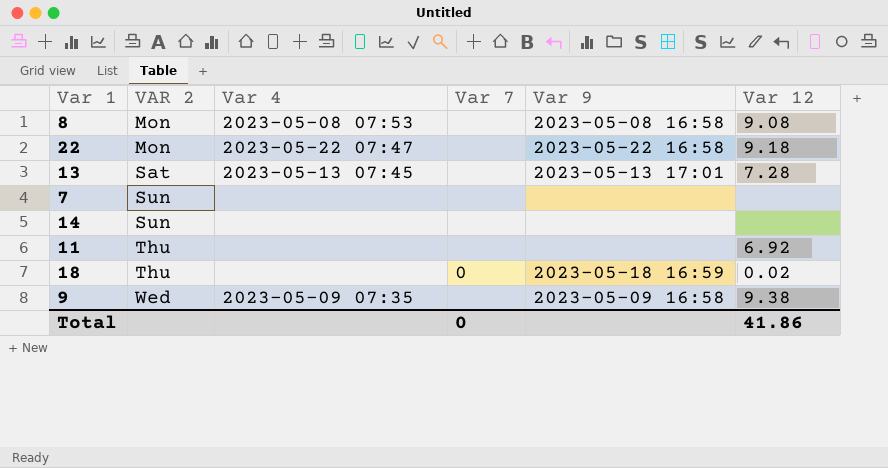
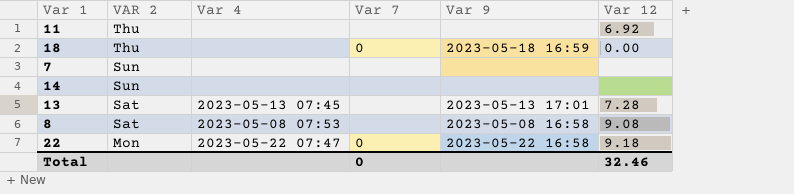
row order: VAR 2 ascending -> VAR 2 descending
row 9: Wed | 2023-05-09 07:35 | none | 2023-05-09 16:58 | 9.38 -> none
18 | Var 12: 0.02 -> 0.00
8 | VAR 2: Mon -> Sat
22 | Var 7: none -> 0
Total | Var 12: 41.86 -> 32.46

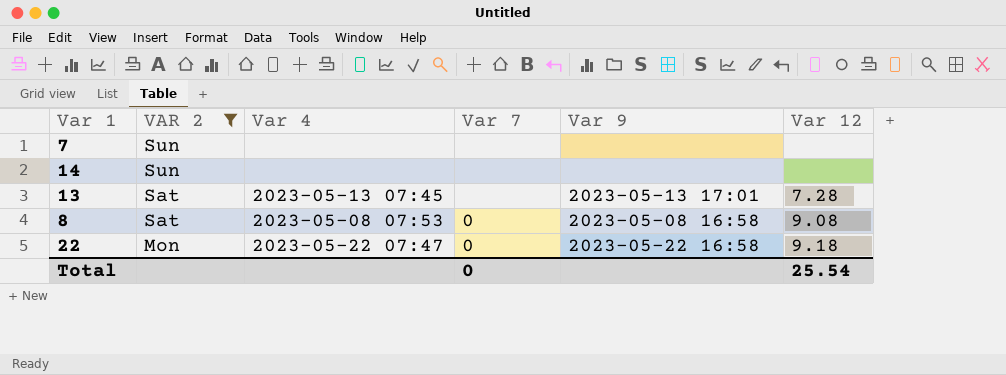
filter: none -> VAR 2 != Thu
8 | Var 7: none -> 0
Total | Var 12: 32.46 -> 25.54

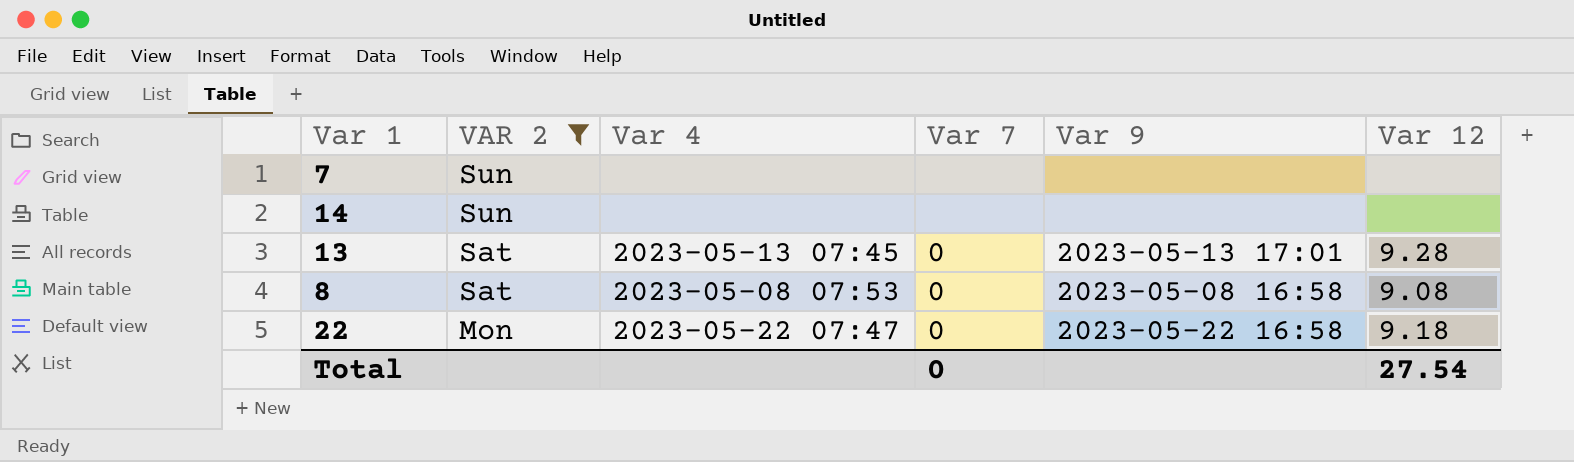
13 | Var 7: none -> 0
13 | Var 12: 7.28 -> 9.28
Total | Var 12: 25.54 -> 27.54

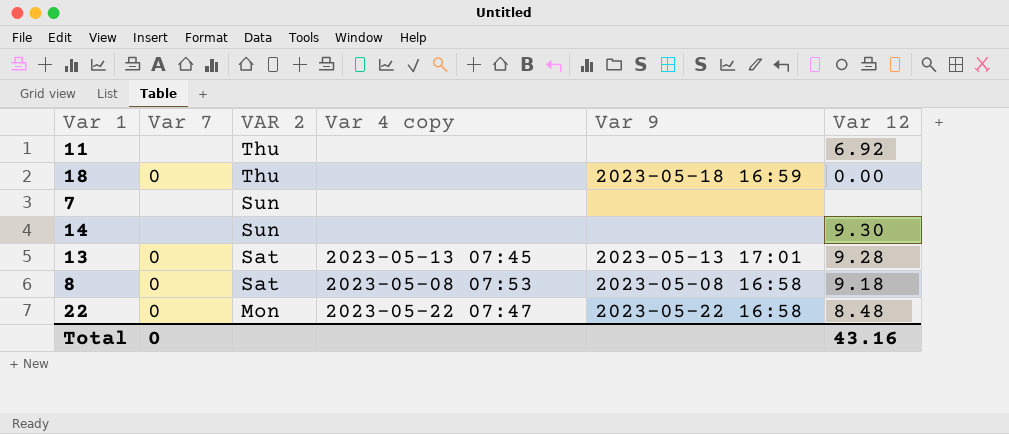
filter: VAR 2 != Thu -> none
column Var 7 | position: 4 -> 2
column name: Var 4 -> Var 4 copy
14 | Var 12: none -> 9.30
8 | Var 12: 9.08 -> 9.18
22 | Var 12: 9.18 -> 8.48
Total | Var 12: 27.54 -> 43.16

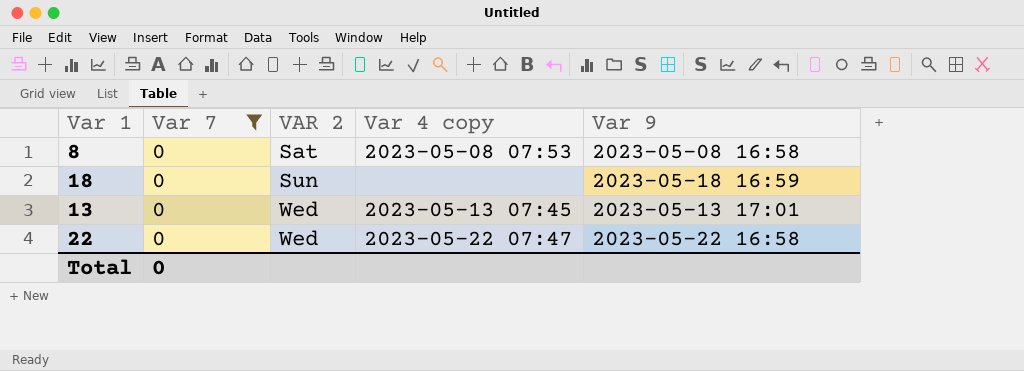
filter: none -> Var 7 = 0
row order: VAR 2 descending -> VAR 2 ascending
column Var 12 | position: 6 -> none
18 | VAR 2: Thu -> Sun
13 | VAR 2: Sat -> Wed
22 | VAR 2: Mon -> Wed

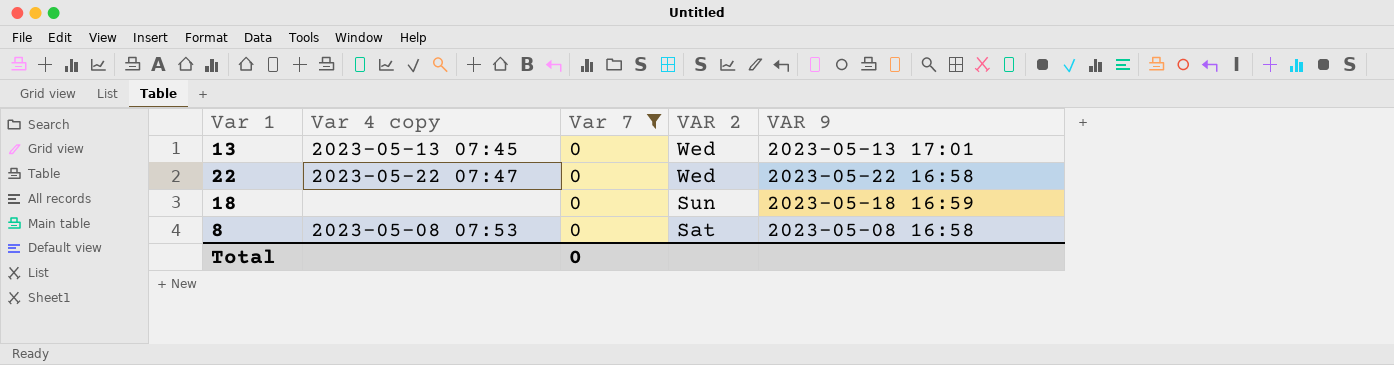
row order: VAR 2 ascending -> VAR 2 descending
column Var 4 copy | position: 4 -> 2
column name: Var 9 -> VAR 9

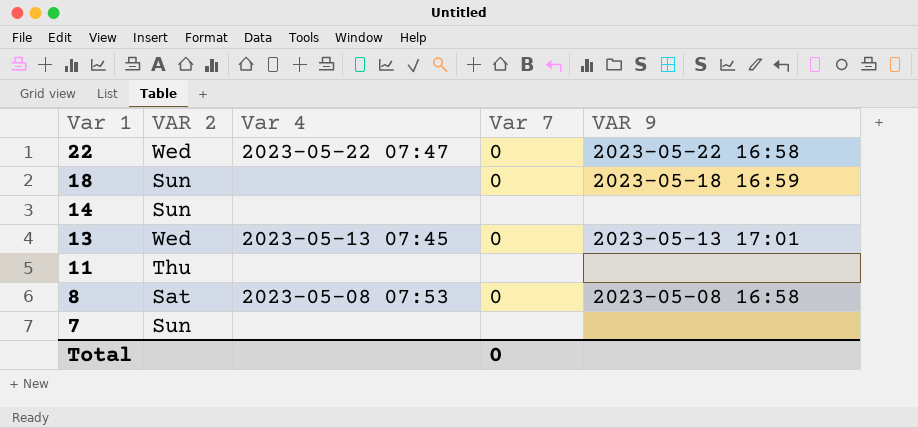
filter: Var 7 = 0 -> none
row order: VAR 2 descending -> Var 1 descending
column VAR 2 | position: 4 -> 2
column name: Var 4 copy -> Var 4

